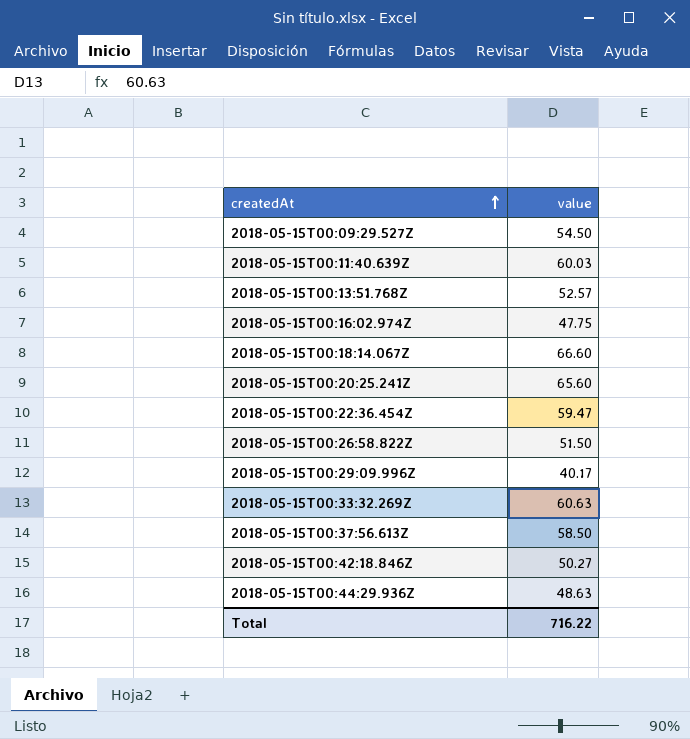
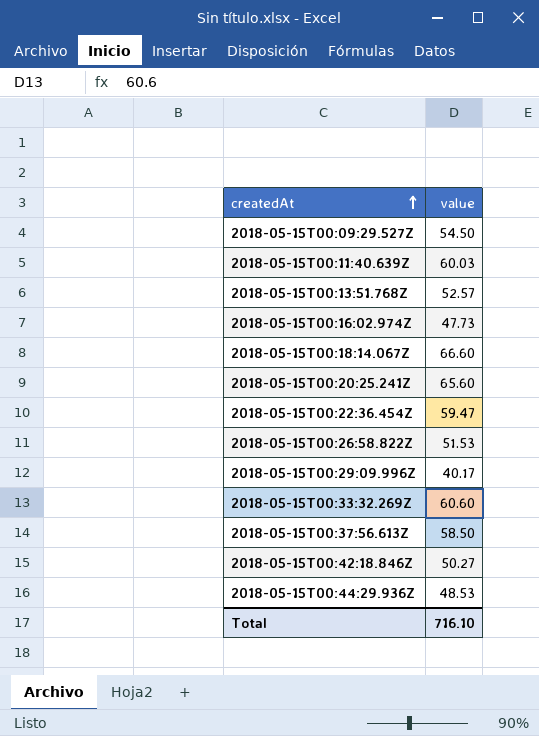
2018-05-15T00:16:02.974Z | value: 47.75 -> 47.73
2018-05-15T00:26:58.822Z | value: 51.50 -> 51.53
2018-05-15T00:33:32.269Z | value: 60.63 -> 60.60
2018-05-15T00:44:29.936Z | value: 48.63 -> 48.53
Total | value: 716.22 -> 716.10

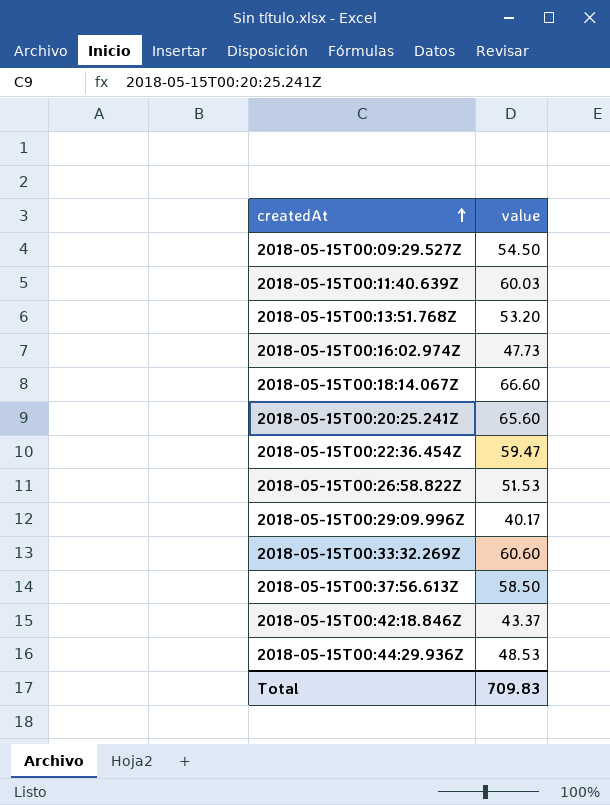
2018-05-15T00:13:51.768Z | value: 52.57 -> 53.20
2018-05-15T00:42:18.846Z | value: 50.27 -> 43.37
Total | value: 716.10 -> 709.83

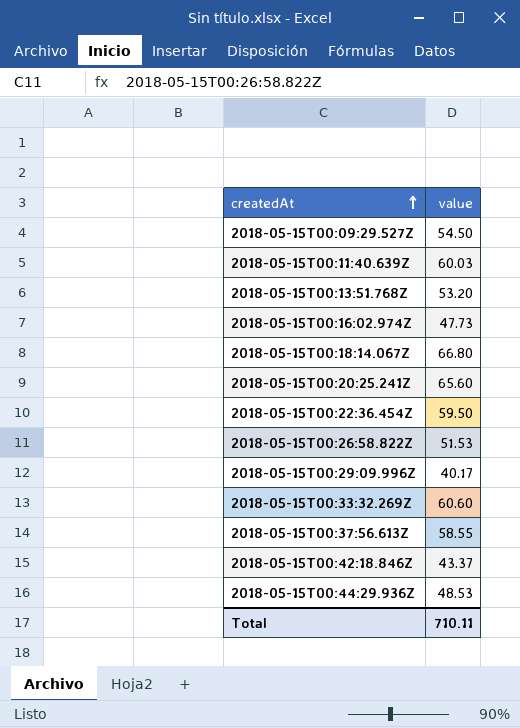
2018-05-15T00:18:14.067Z | value: 66.60 -> 66.80
2018-05-15T00:22:36.454Z | value: 59.47 -> 59.50
2018-05-15T00:37:56.613Z | value: 58.50 -> 58.55
Total | value: 709.83 -> 710.11

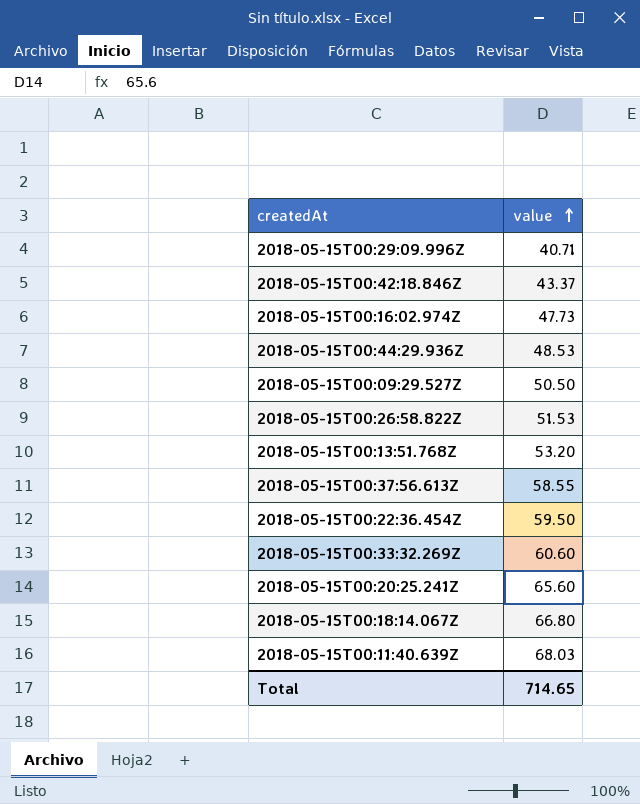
row order: createdAt ascending -> value ascending
2018-05-15T00:29:09.996Z | value: 40.17 -> 40.71
2018-05-15T00:09:29.527Z | value: 54.50 -> 50.50
2018-05-15T00:11:40.639Z | value: 60.03 -> 68.03
Total | value: 710.11 -> 714.65

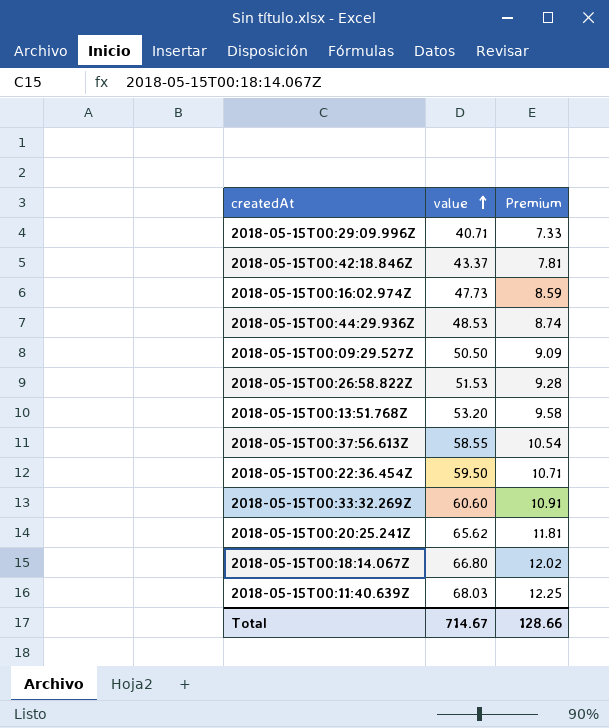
column Premium | formula: none -> [value] * 0.18
2018-05-15T00:20:25.241Z | value: 65.60 -> 65.62
Total | value: 714.65 -> 714.67

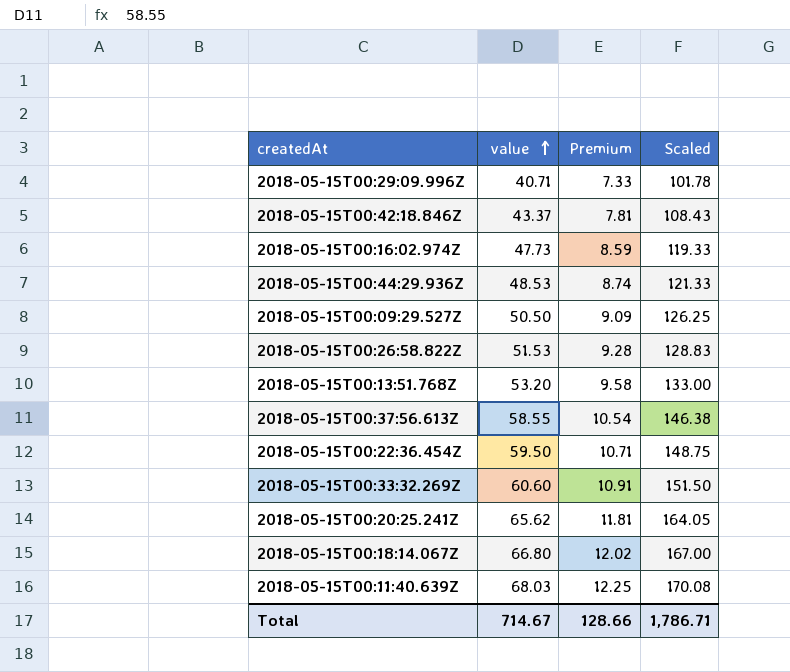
column Scaled | formula: none -> [value] * 2.5

